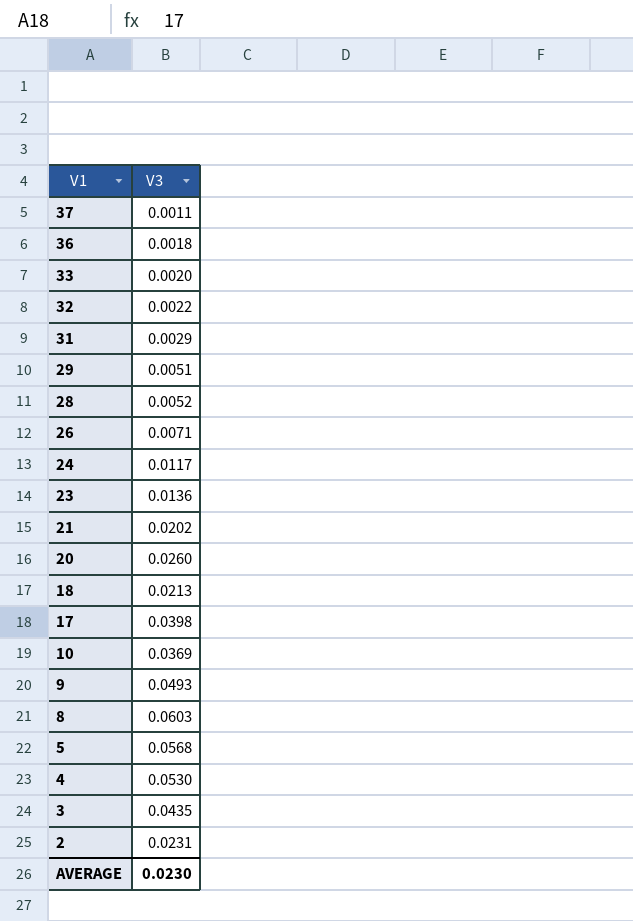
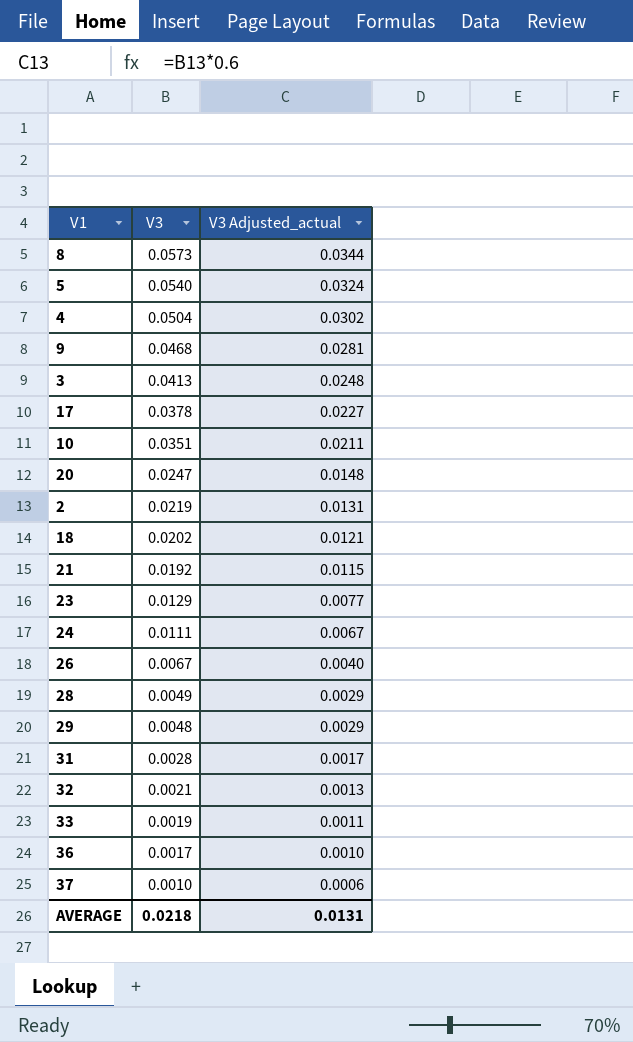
row order: V1 descending -> V3 descending
column V3 Adjusted_actual | formula: none -> [V3] * 0.6
8 | V3: 0.0603 -> 0.0573
5 | V3: 0.0568 -> 0.0540
4 | V3: 0.0530 -> 0.0504
9 | V3: 0.0493 -> 0.0468
3 | V3: 0.0435 -> 0.0413
17 | V3: 0.0398 -> 0.0378
10 | V3: 0.0369 -> 0.0351
20 | V3: 0.0260 -> 0.0247
2 | V3: 0.0231 -> 0.0219
18 | V3: 0.0213 -> 0.0202
21 | V3: 0.0202 -> 0.0192
23 | V3: 0.0136 -> 0.0129
24 | V3: 0.0117 -> 0.0111
26 | V3: 0.0071 -> 0.0067
28 | V3: 0.0052 -> 0.0049
29 | V3: 0.0051 -> 0.0048
31 | V3: 0.0029 -> 0.0028
32 | V3: 0.0022 -> 0.0021
33 | V3: 0.0020 -> 0.0019
36 | V3: 0.0018 -> 0.0017
37 | V3: 0.0011 -> 0.0010
AVERAGE | V3: 0.0230 -> 0.0218

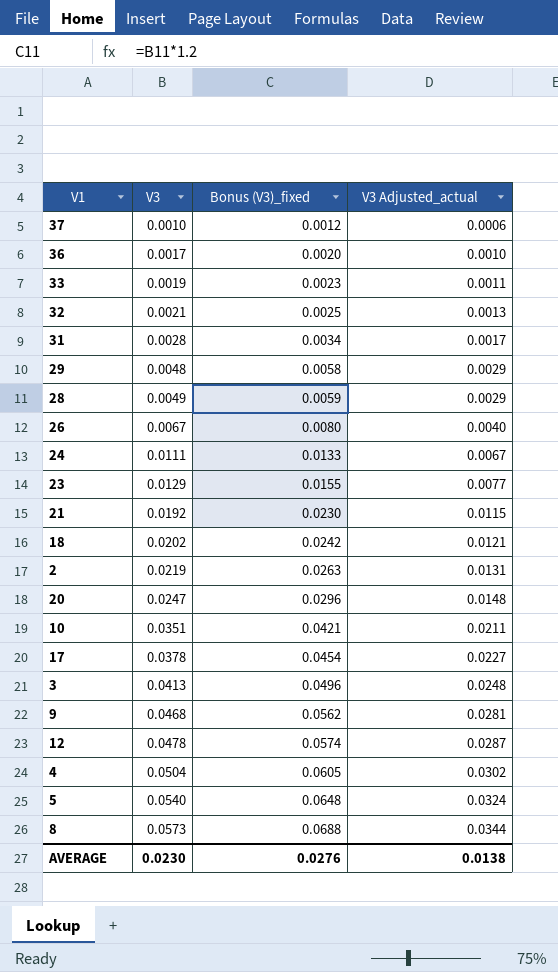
row order: V3 descending -> V3 ascending
column Bonus (V3)_fixed | formula: none -> [V3] * 1.2
row 12: none -> 0.0478 | 0.0574 | 0.0287
AVERAGE | V3: 0.0218 -> 0.0230
AVERAGE | V3 Adjusted_actual: 0.0131 -> 0.0138

